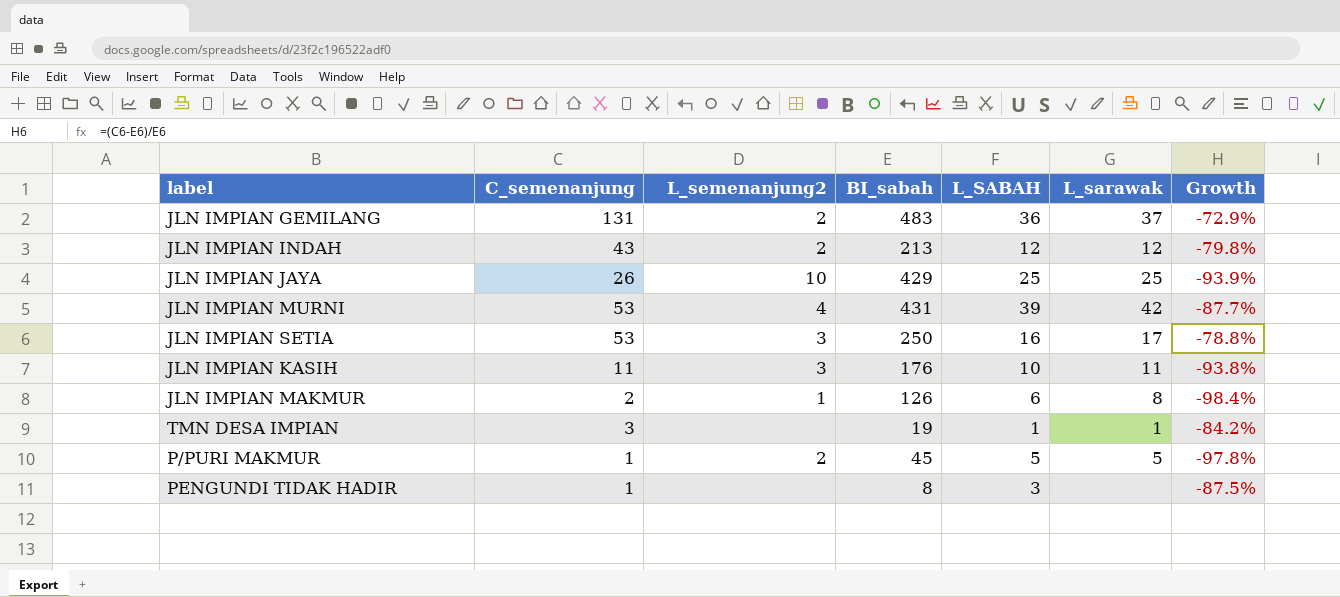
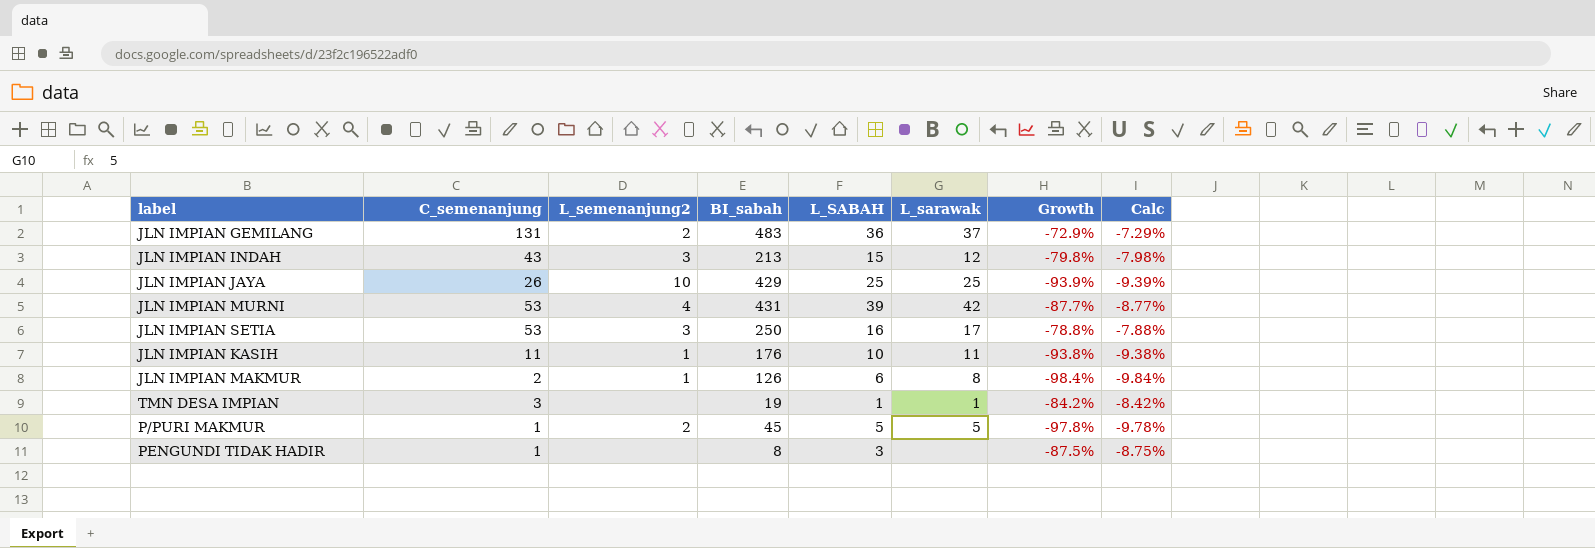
column Calc | formula: none -> [Growth] * 0.1
JLN IMPIAN INDAH | L_semenanjung2: 2 -> 3
JLN IMPIAN INDAH | L_SABAH: 12 -> 15
JLN IMPIAN KASIH | L_semenanjung2: 3 -> 1

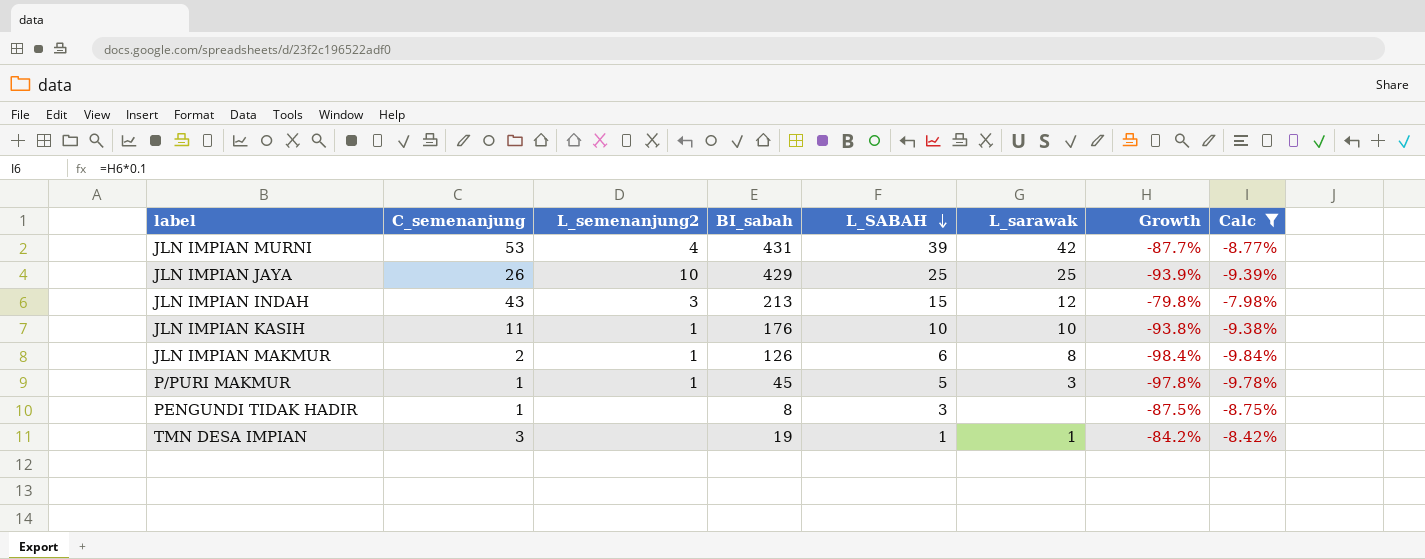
filter: none -> Calc <= -7.98%
row order: none -> L_SABAH descending
JLN IMPIAN KASIH | L_sarawak: 11 -> 10
P/PURI MAKMUR | L_semenanjung2: 2 -> 1
P/PURI MAKMUR | L_sarawak: 5 -> 3

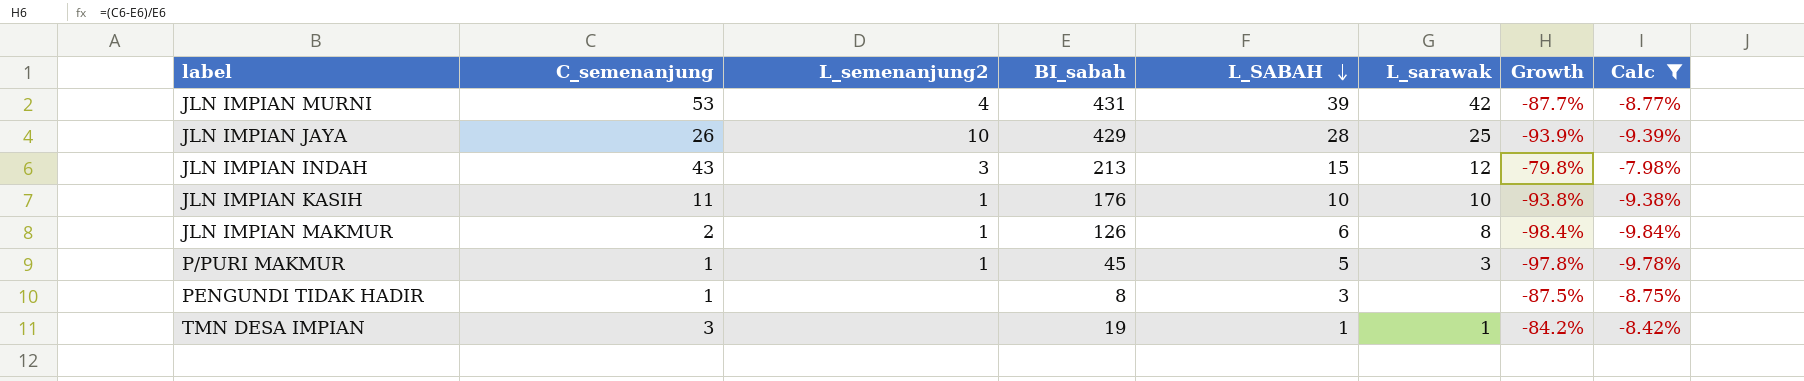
JLN IMPIAN JAYA | L_SABAH: 25 -> 28

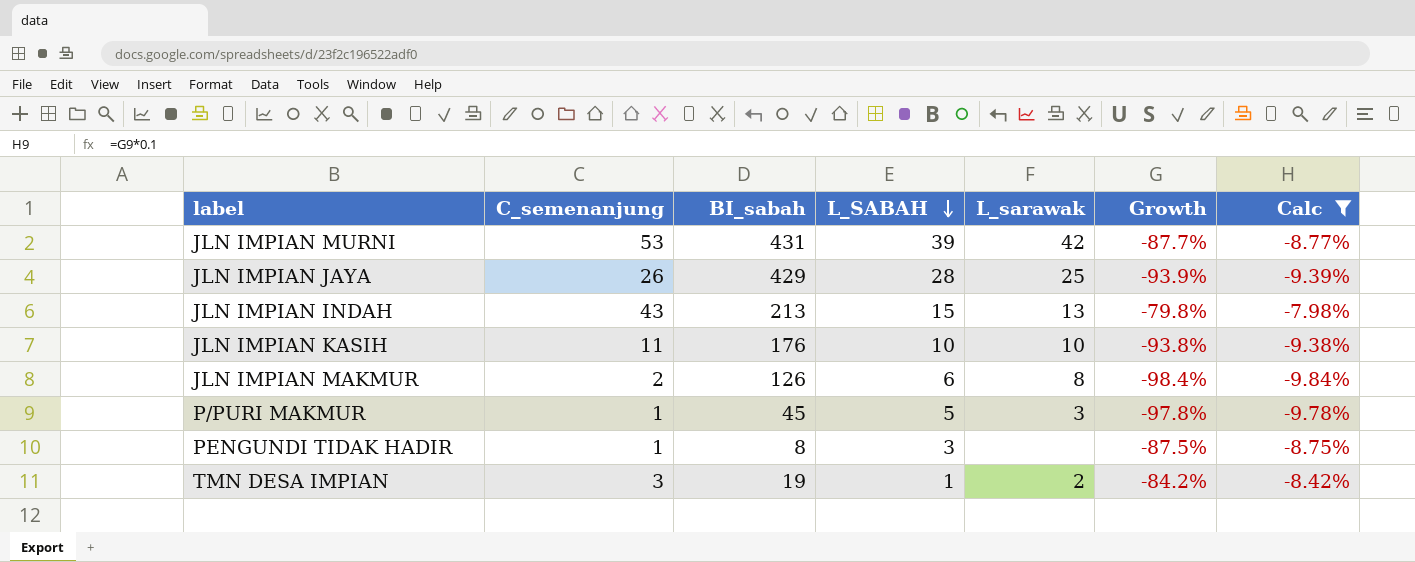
column L_semenanjung2 | position: 3 -> none
JLN IMPIAN INDAH | L_sarawak: 12 -> 13
TMN DESA IMPIAN | L_sarawak: 1 -> 2

